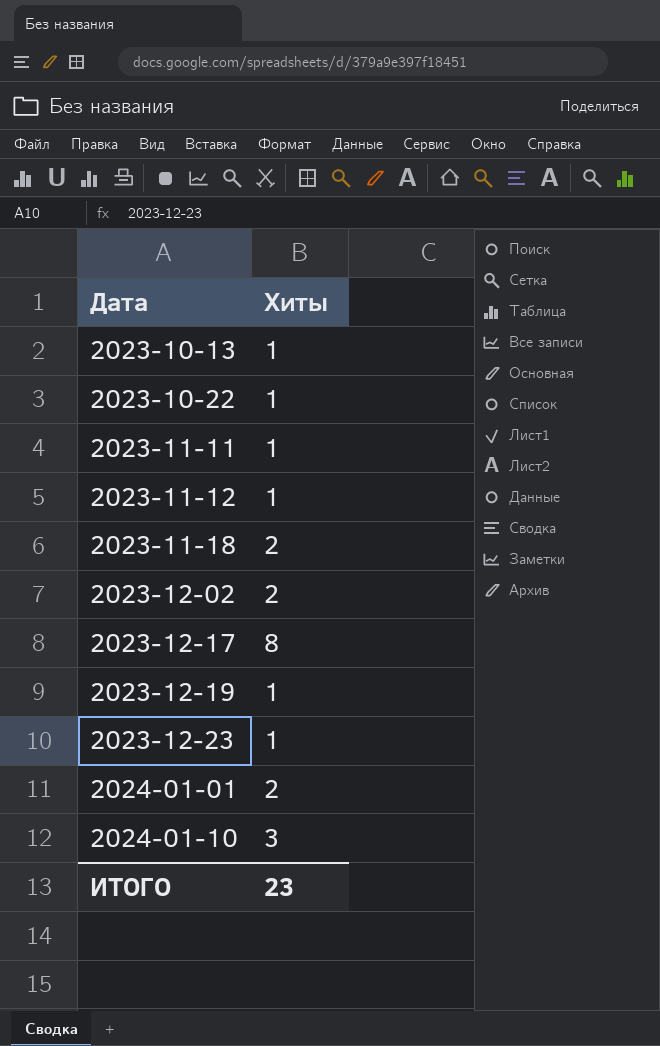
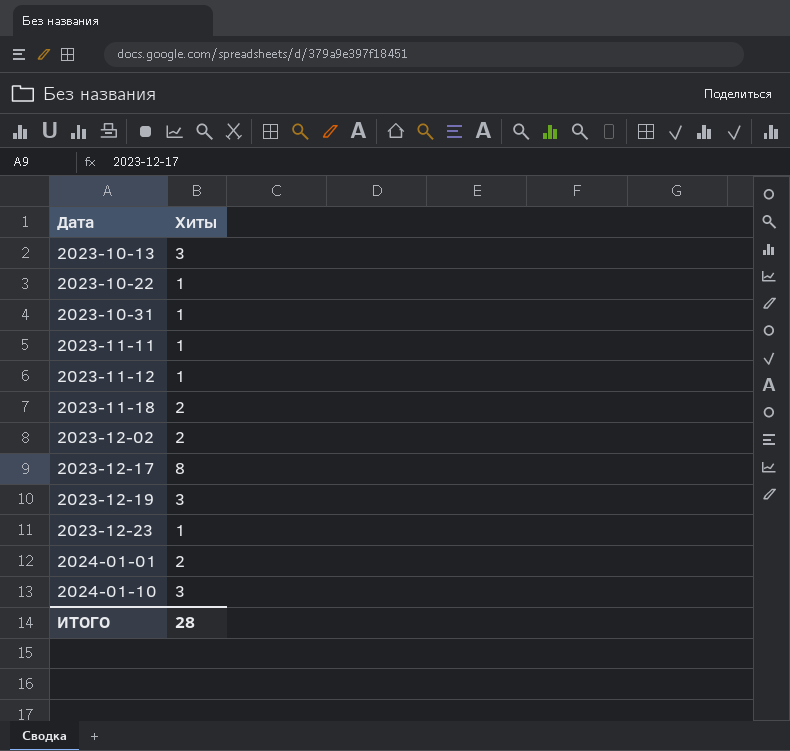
2023-10-13 | Хиты: 1 -> 3
row 2023-10-31: none -> 1
2023-12-19 | Хиты: 1 -> 3
ИТОГО | Хиты: 23 -> 28

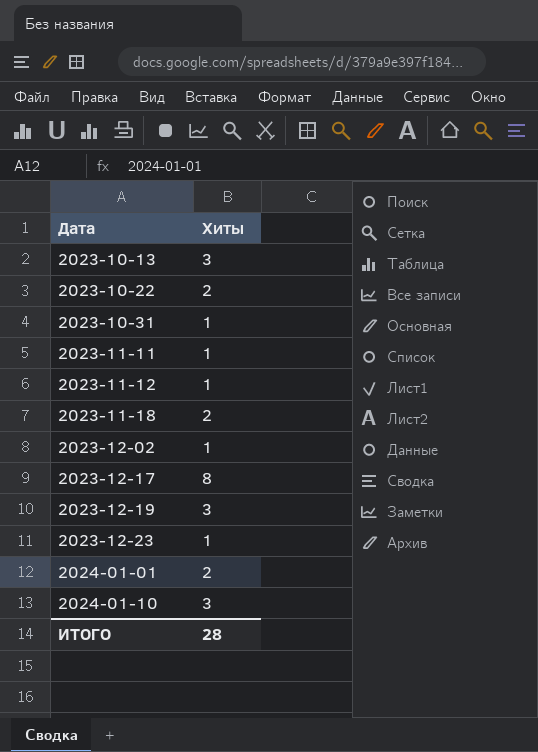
2023-10-22 | Хиты: 1 -> 2
2023-12-02 | Хиты: 2 -> 1

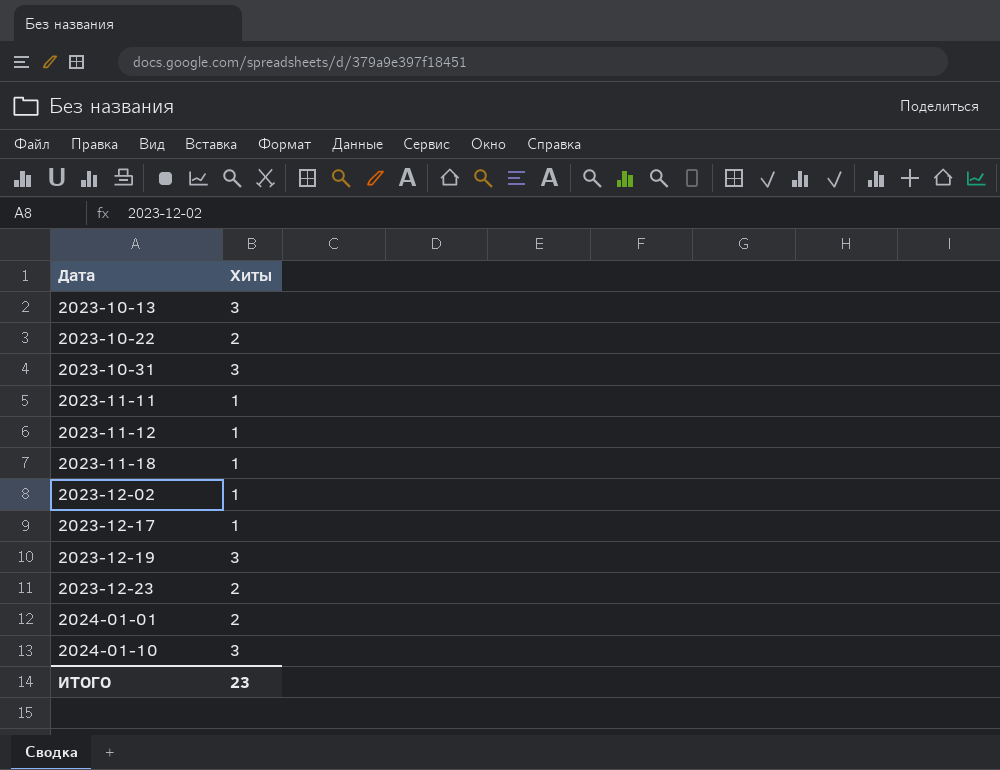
2023-10-31 | Хиты: 1 -> 3
2023-11-18 | Хиты: 2 -> 1
2023-12-17 | Хиты: 8 -> 1
2023-12-23 | Хиты: 1 -> 2
ИТОГО | Хиты: 28 -> 23

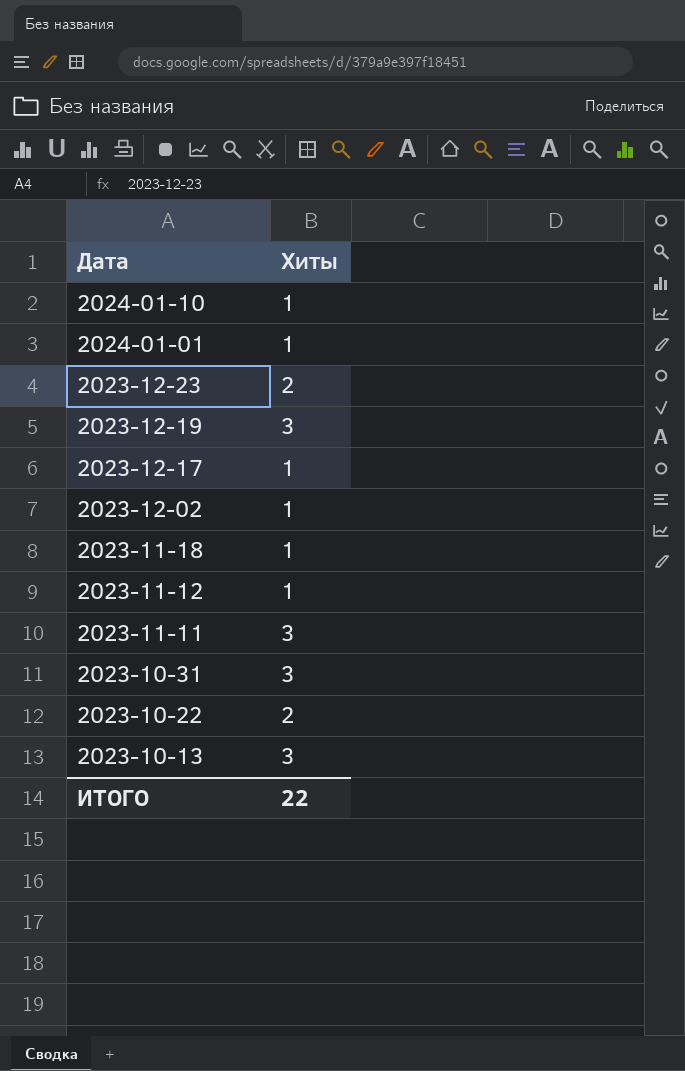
row order: Дата ascending -> Дата descending
2024-01-10 | Хиты: 3 -> 1
2024-01-01 | Хиты: 2 -> 1
2023-11-11 | Хиты: 1 -> 3
ИТОГО | Хиты: 23 -> 22

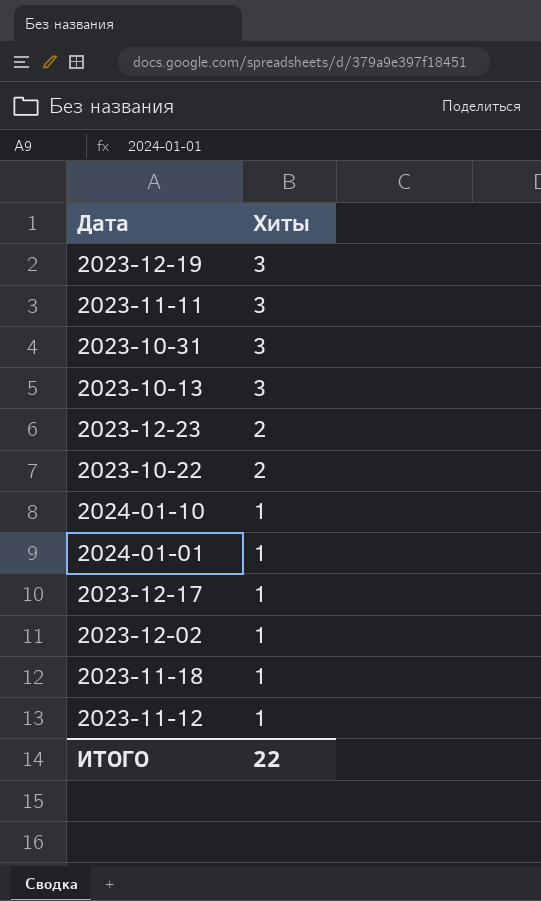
row order: Дата descending -> Хиты descending

